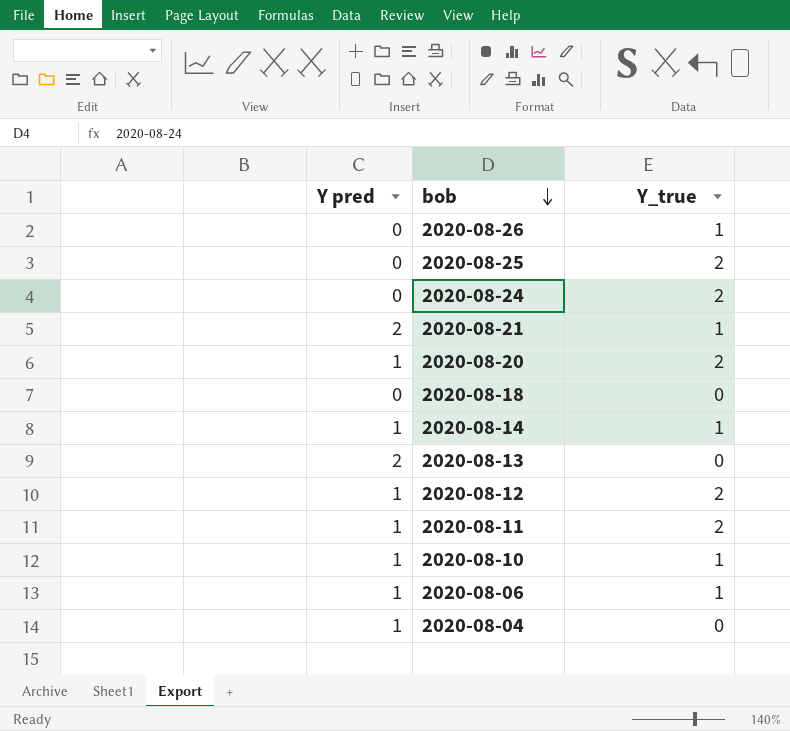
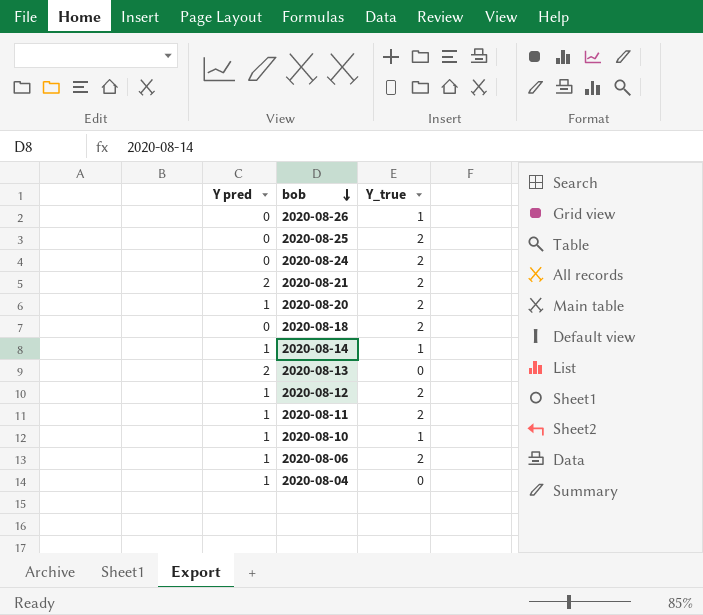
2020-08-21 | Y_true: 1 -> 2
2020-08-18 | Y_true: 0 -> 2
2020-08-06 | Y_true: 1 -> 2

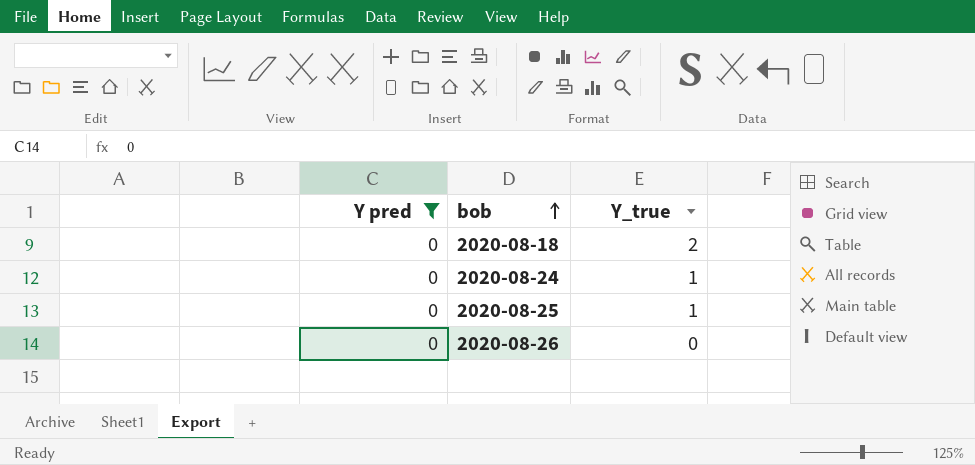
filter: none -> Y pred = 0
row order: bob descending -> bob ascending
2020-08-24 | Y_true: 2 -> 1
2020-08-25 | Y_true: 2 -> 1
2020-08-26 | Y_true: 1 -> 0

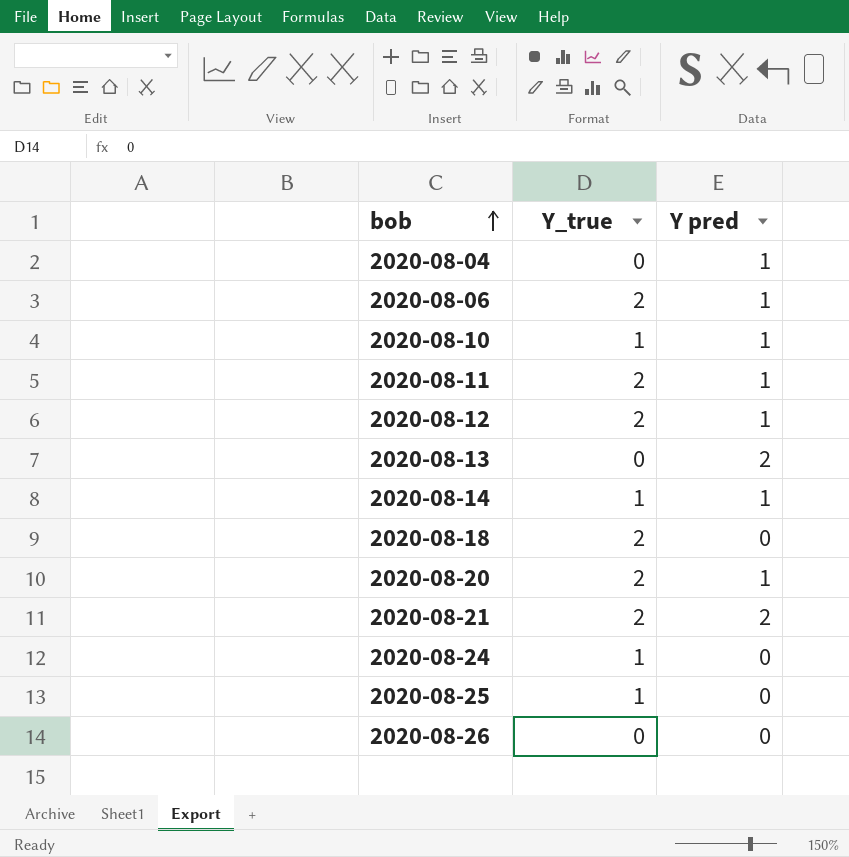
filter: Y pred = 0 -> none
column Y pred | position: 1 -> 3

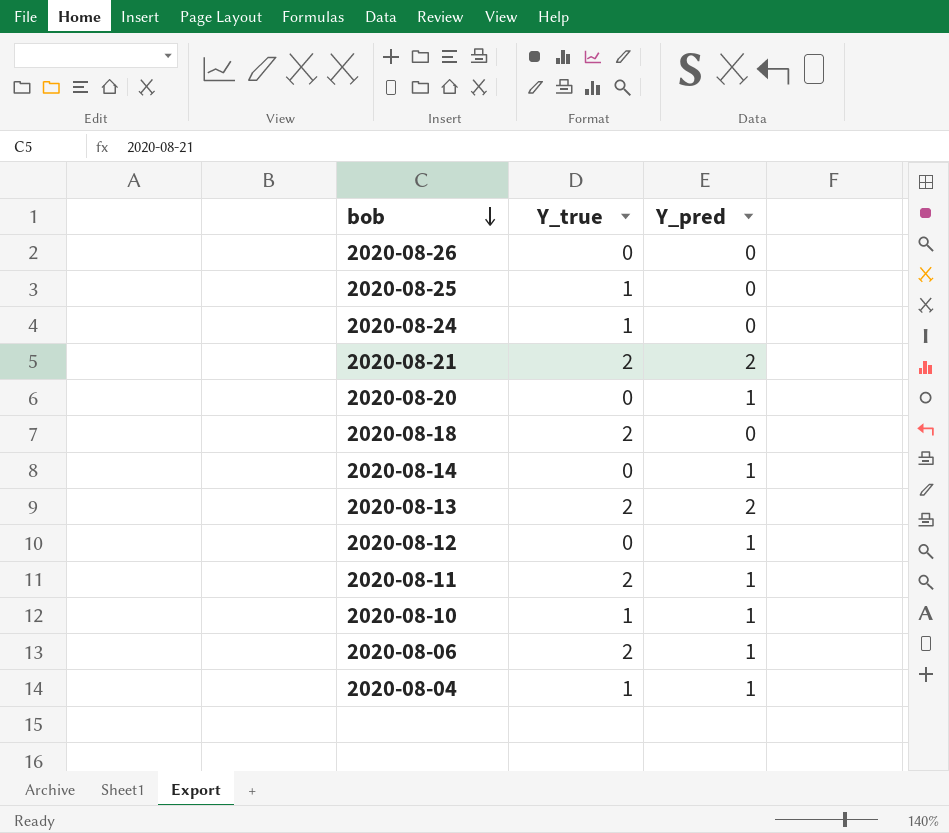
row order: bob ascending -> bob descending
column name: Y pred -> Y_pred
2020-08-20 | Y_true: 2 -> 0
2020-08-14 | Y_true: 1 -> 0
2020-08-13 | Y_true: 0 -> 2
2020-08-12 | Y_true: 2 -> 0
2020-08-04 | Y_true: 0 -> 1

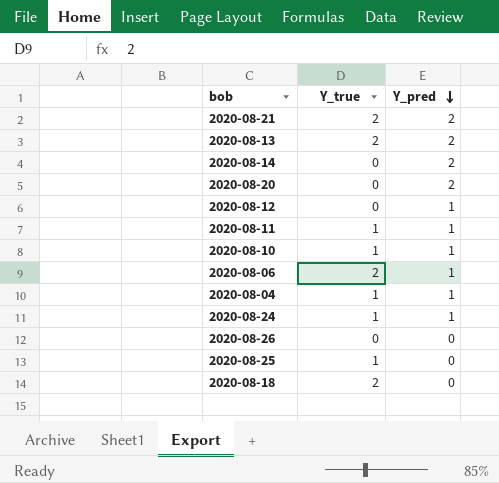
row order: bob descending -> Y_pred descending
2020-08-14 | Y_pred: 1 -> 2
2020-08-20 | Y_pred: 1 -> 2
2020-08-11 | Y_true: 2 -> 1
2020-08-24 | Y_pred: 0 -> 1

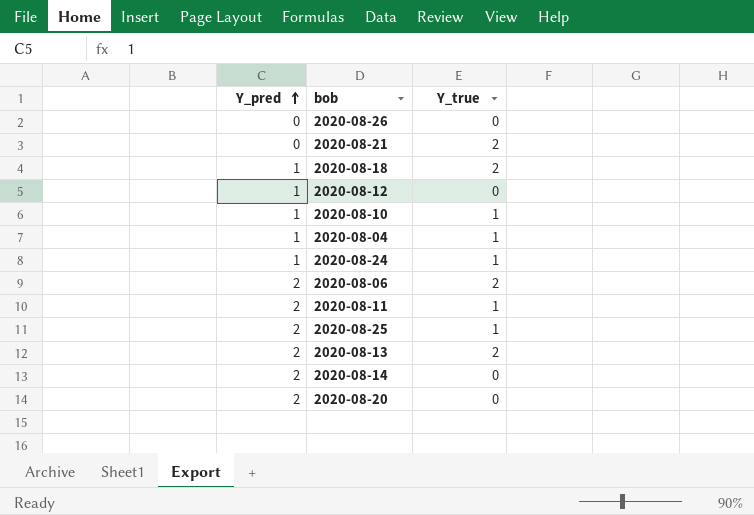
row order: Y_pred descending -> Y_pred ascending
column Y_pred | position: 3 -> 1
2020-08-21 | Y_pred: 2 -> 0
2020-08-18 | Y_pred: 0 -> 1
2020-08-06 | Y_pred: 1 -> 2
2020-08-11 | Y_pred: 1 -> 2
2020-08-25 | Y_pred: 0 -> 2

